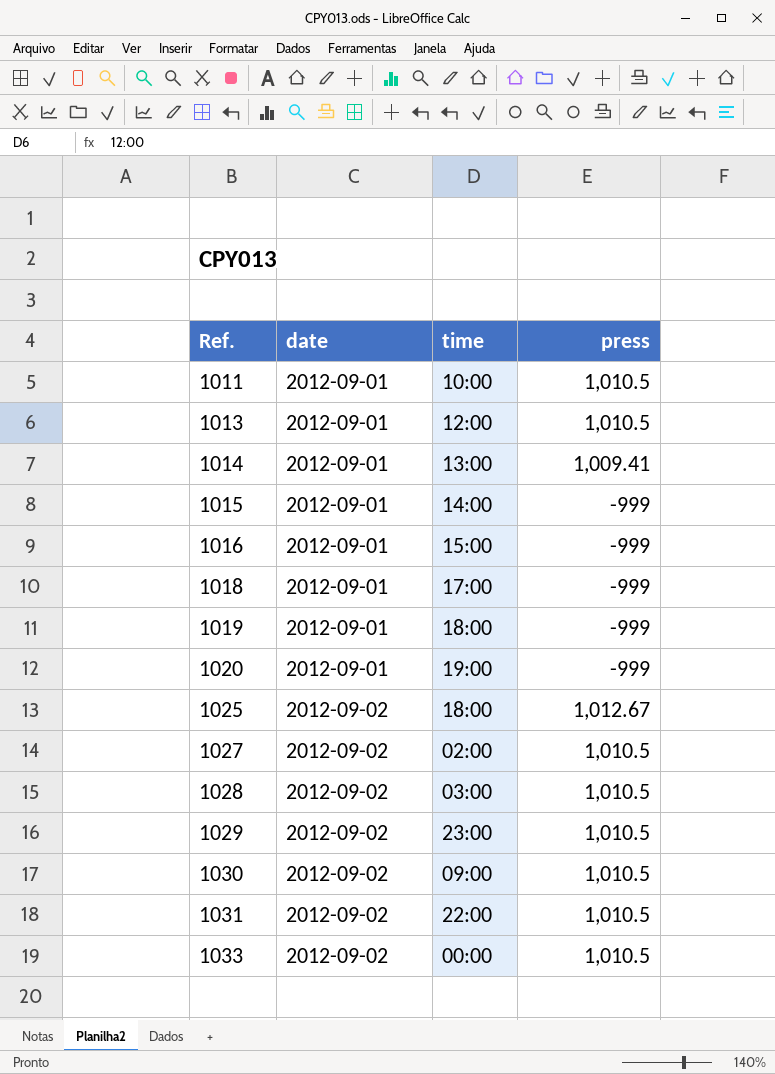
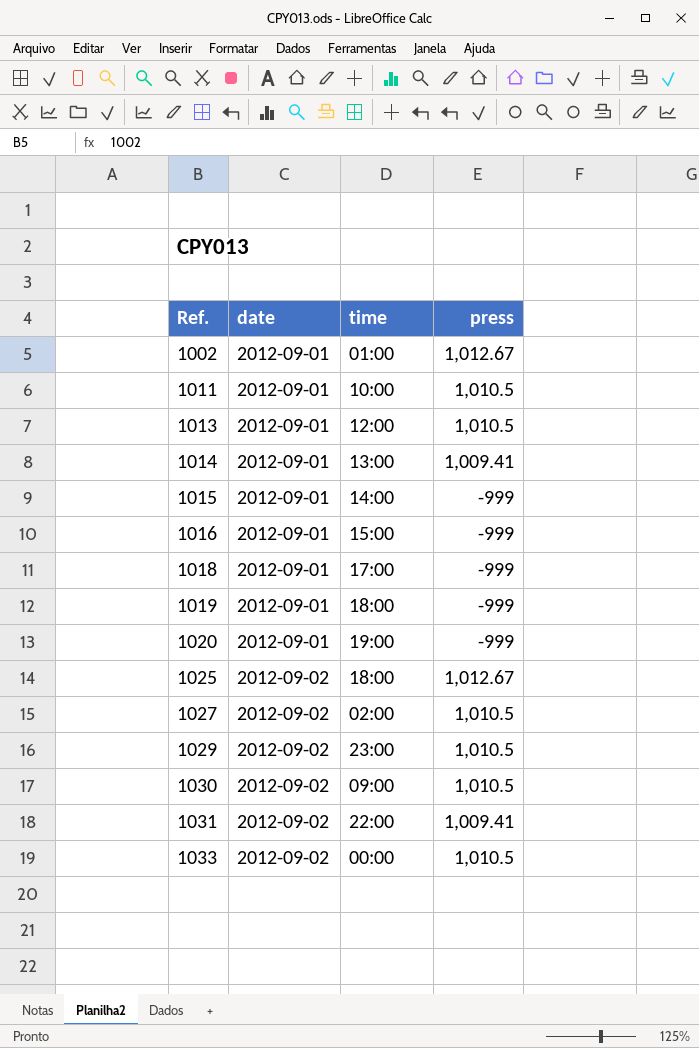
row 1028: 2012-09-02 | 03:00 | 1,010.5 -> none
row 1002: none -> 2012-09-01 | 01:00 | 1,012.67
1031 | press: 1,010.5 -> 1,009.41

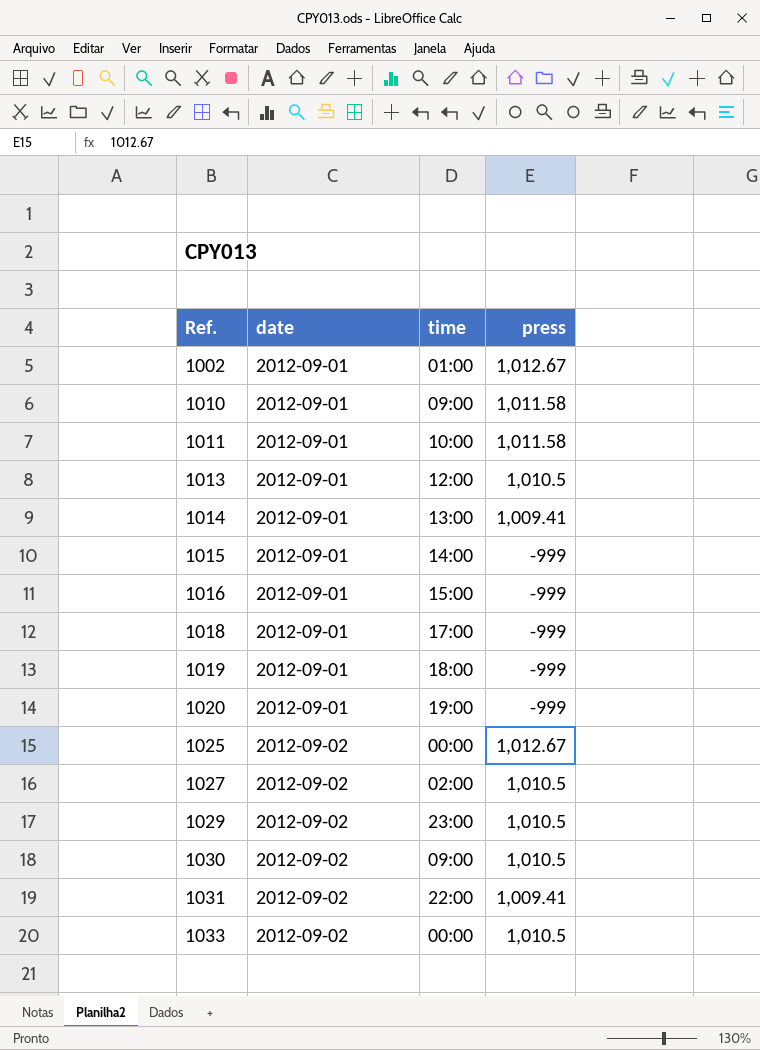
row 1010: none -> 2012-09-01 | 09:00 | 1,011.58
1011 | press: 1,010.5 -> 1,011.58
1025 | time: 18:00 -> 00:00

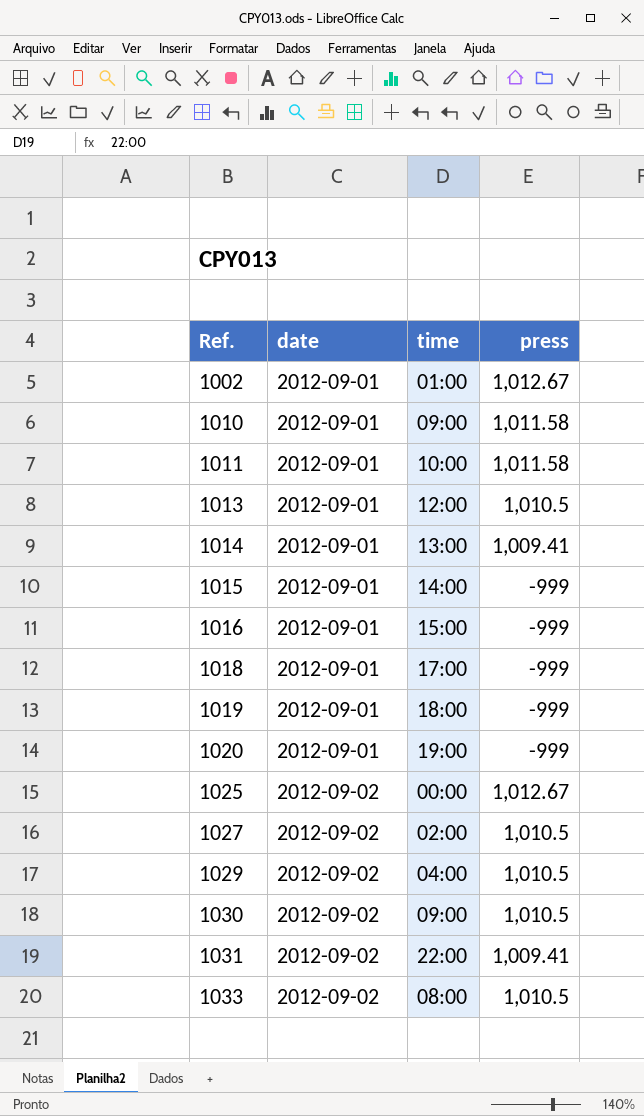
1029 | time: 23:00 -> 04:00
1033 | time: 00:00 -> 08:00

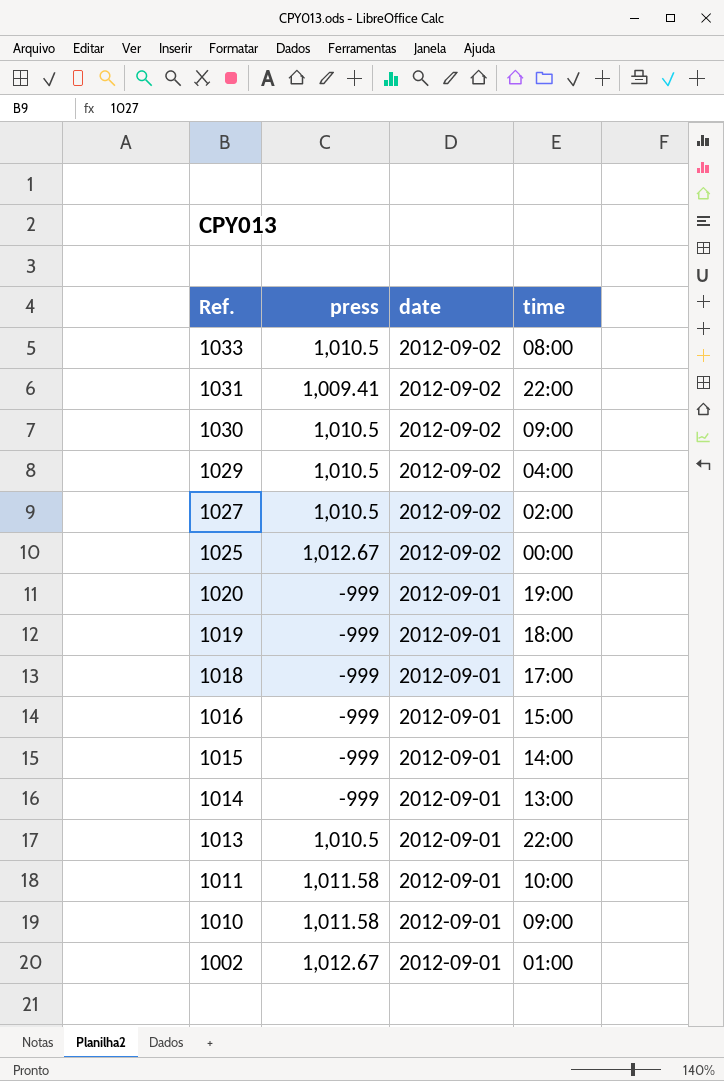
row order: Ref. ascending -> Ref. descending
column press | position: 4 -> 2
1014 | press: 1,009.41 -> -999
1013 | time: 12:00 -> 22:00

